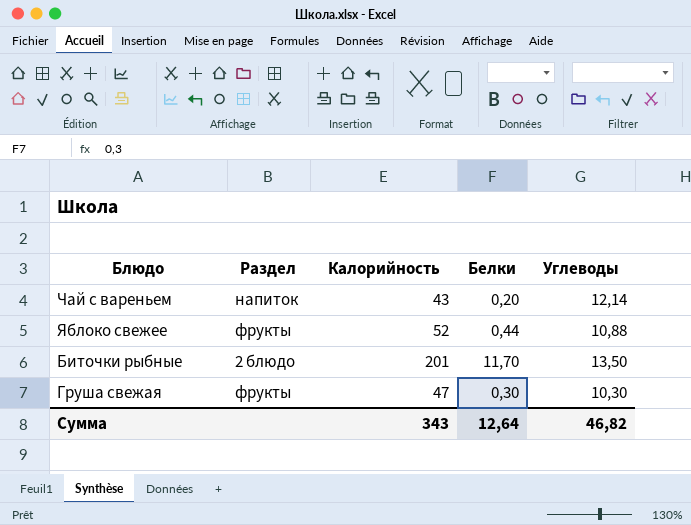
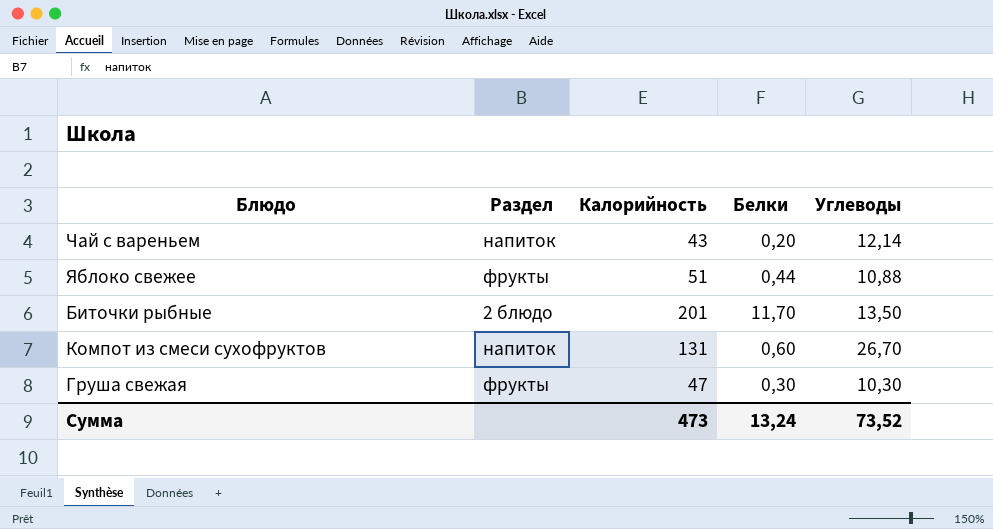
Яблоко свежее | Калорийность: 52 -> 51
row Компот из смеси сухофруктов: none -> напиток | 131 | 0,60 | 26,70
Сумма | Калорийность: 343 -> 473
Сумма | Белки: 12,64 -> 13,24
Сумма | Углеводы: 46,82 -> 73,52

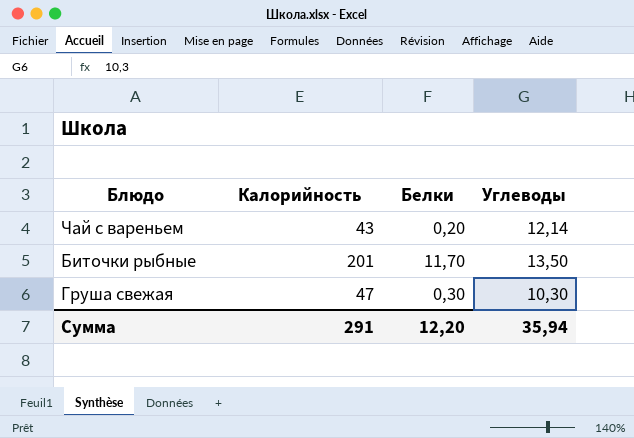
column Раздел | position: 2 -> none
row Яблоко свежее: фрукты | 51 | 0,44 | 10,88 -> none
row Компот из смеси сухофруктов: напиток | 131 | 0,60 | 26,70 -> none
Сумма | Калорийность: 473 -> 291
Сумма | Белки: 13,24 -> 12,20
Сумма | Углеводы: 73,52 -> 35,94

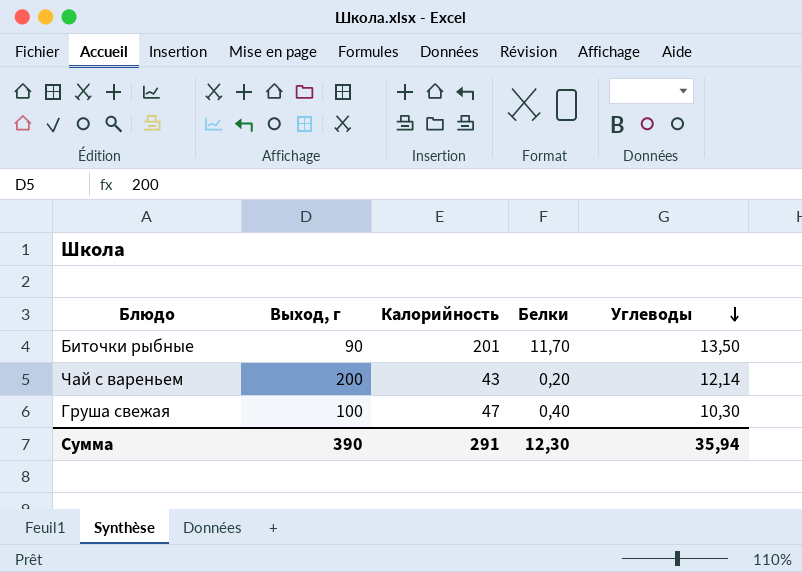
row order: none -> Углеводы descending
column Выход, г | position: none -> 2
Груша свежая | Белки: 0,30 -> 0,40
Сумма | Белки: 12,20 -> 12,30

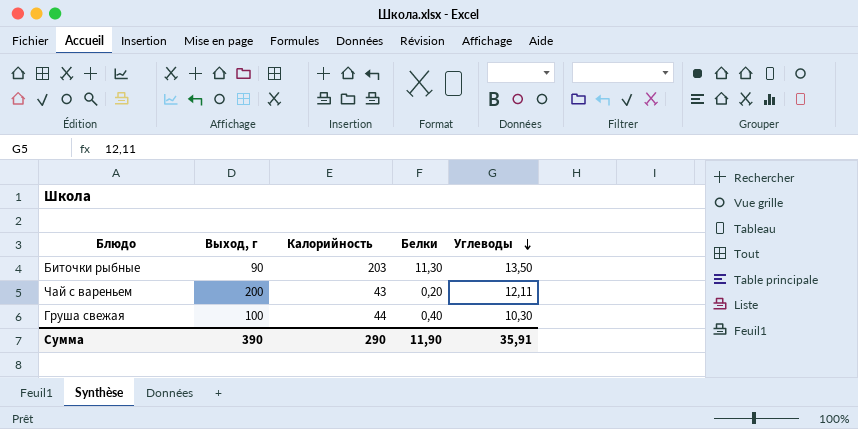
Биточки рыбные | Калорийность: 201 -> 203
Биточки рыбные | Белки: 11,70 -> 11,30
Чай с вареньем | Углеводы: 12,14 -> 12,11
Груша свежая | Калорийность: 47 -> 44
Сумма | Калорийность: 291 -> 290
Сумма | Белки: 12,30 -> 11,90
Сумма | Углеводы: 35,94 -> 35,91

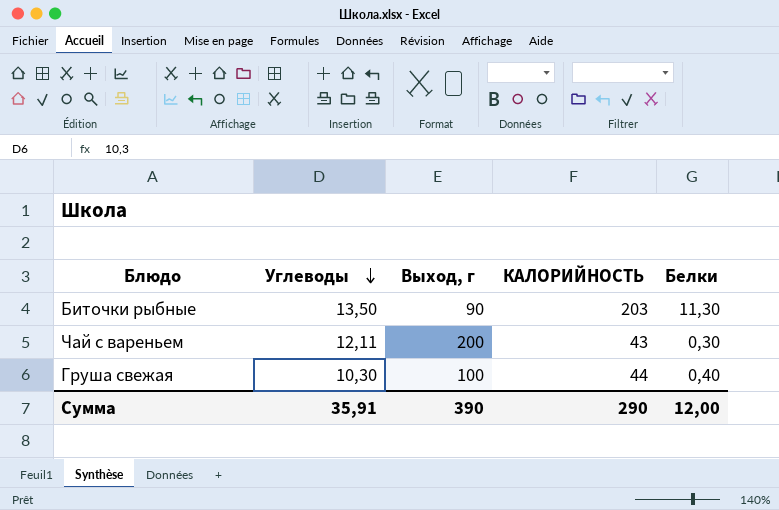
column Углеводы | position: 5 -> 2
column name: Калорийность -> КАЛОРИЙНОСТЬ
Чай с вареньем | Белки: 0,20 -> 0,30
Сумма | Белки: 11,90 -> 12,00

